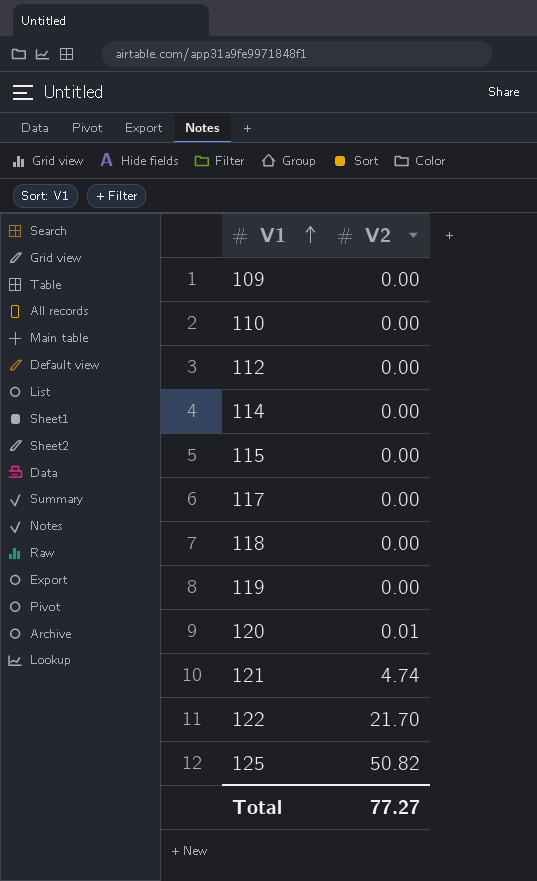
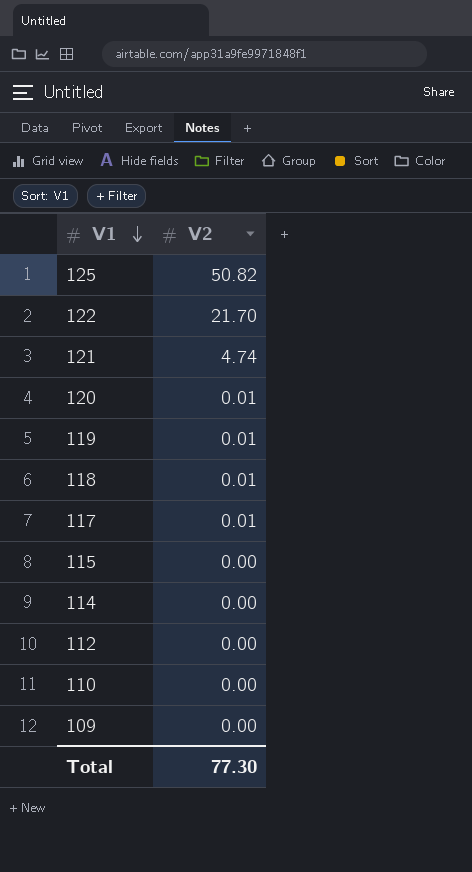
row order: V1 ascending -> V1 descending
119 | V2: 0.00 -> 0.01
118 | V2: 0.00 -> 0.01
117 | V2: 0.00 -> 0.01
Total | V2: 77.27 -> 77.30

